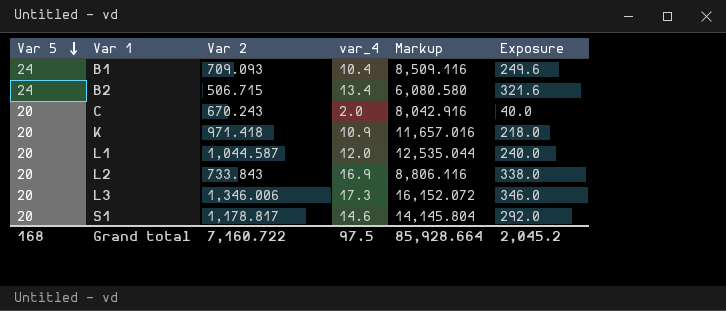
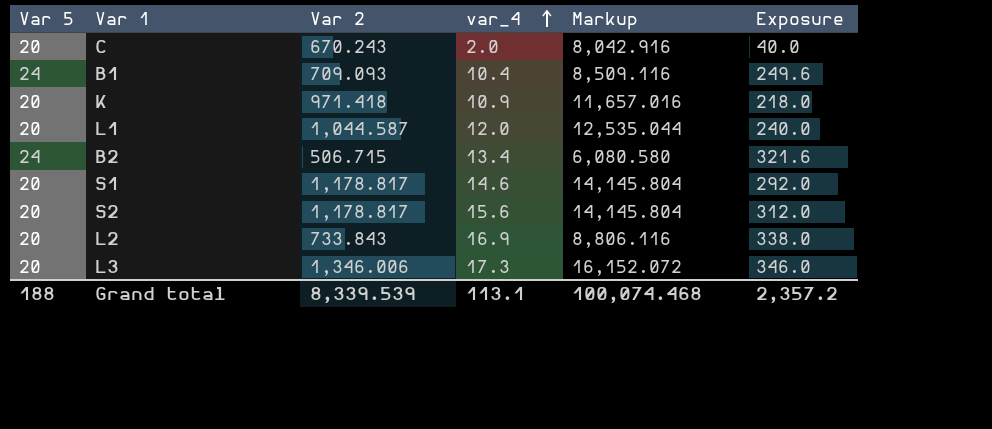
row order: Var 5 descending -> var_4 ascending
row S2: none -> 20 | 1,178.817 | 15.6 | 14,145.804 | 312.0
Grand total | Var 5: 168 -> 188
Grand total | Var 2: 7,160.722 -> 8,339.539
Grand total | var_4: 97.5 -> 113.1
Grand total | Markup: 85,928.664 -> 100,074.468
Grand total | Exposure: 2,045.2 -> 2,357.2

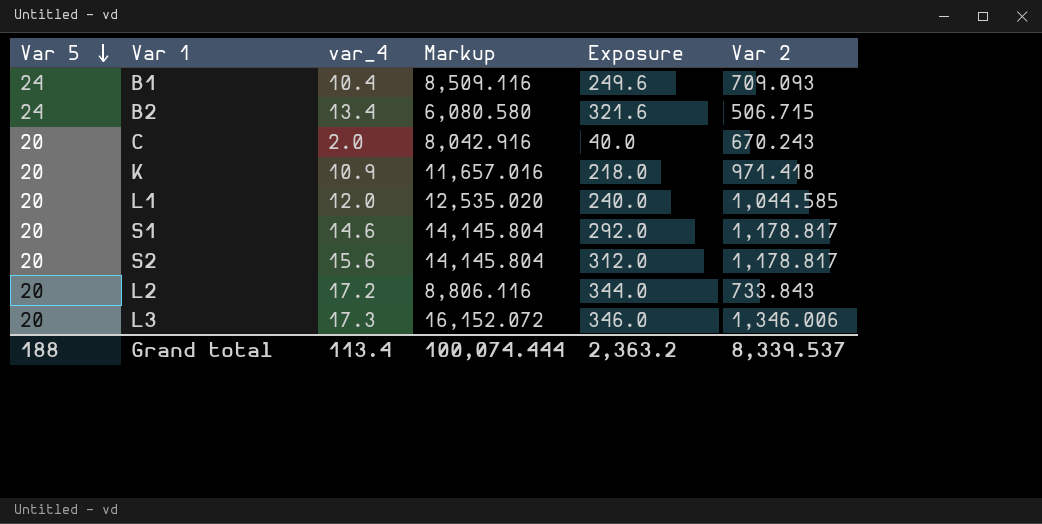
row order: var_4 ascending -> Var 5 descending
column Var 2 | position: 3 -> 6
L1 | Markup: 12,535.044 -> 12,535.020
L1 | Var 2: 1,044.587 -> 1,044.585
L2 | var_4: 16.9 -> 17.2
L2 | Exposure: 338.0 -> 344.0
Grand total | var_4: 113.1 -> 113.4
Grand total | Markup: 100,074.468 -> 100,074.444
Grand total | Exposure: 2,357.2 -> 2,363.2
Grand total | Var 2: 8,339.539 -> 8,339.537

